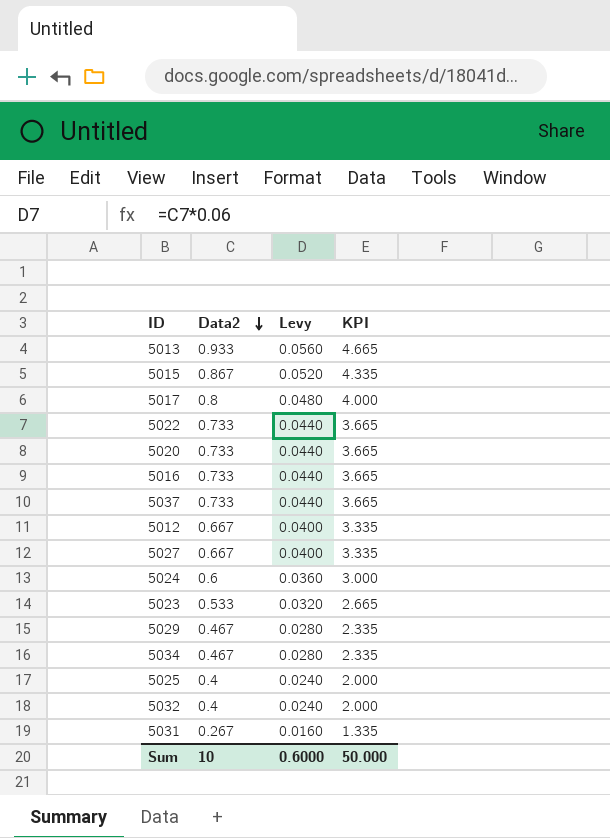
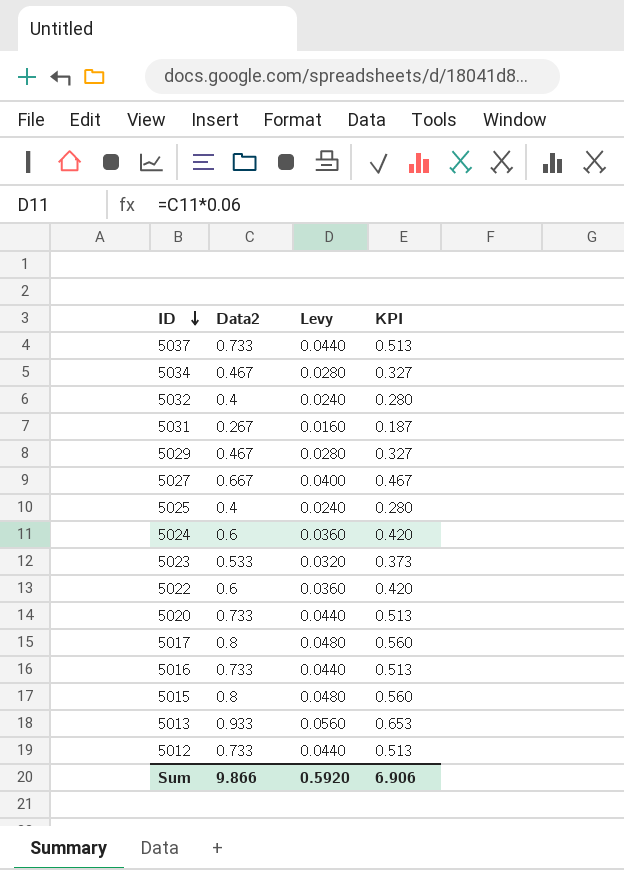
row order: Data2 descending -> ID descending
column KPI | formula: [Data2] * 5 -> [Data2] * 0.7
5022 | Data2: 0.733 -> 0.6
5022 | Levy: 0.0440 -> 0.0360
5015 | Data2: 0.867 -> 0.8
5015 | Levy: 0.0520 -> 0.0480
5012 | Data2: 0.667 -> 0.733
5012 | Levy: 0.0400 -> 0.0440
Sum | Data2: 10 -> 9.866
Sum | Levy: 0.6000 -> 0.5920
Sum | KPI: 50.000 -> 6.906

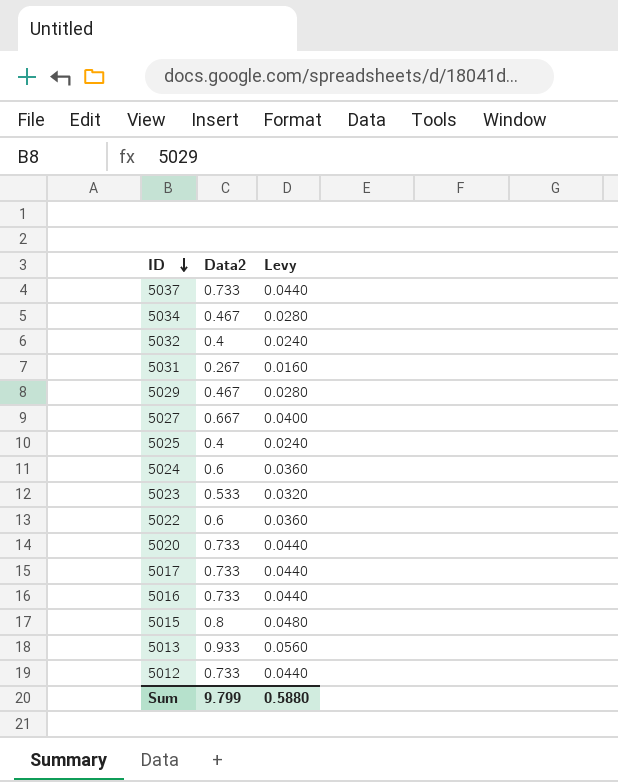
column KPI | formula: [Data2] * 0.7 -> none
5017 | Data2: 0.8 -> 0.733
5017 | Levy: 0.0480 -> 0.0440
Sum | Data2: 9.866 -> 9.799
Sum | Levy: 0.5920 -> 0.5880

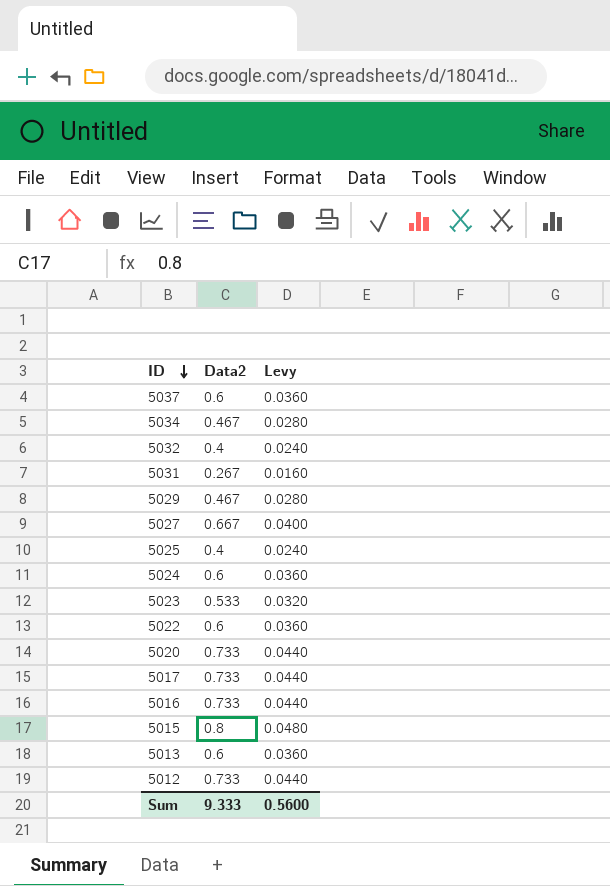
5037 | Data2: 0.733 -> 0.6
5037 | Levy: 0.0440 -> 0.0360
5013 | Data2: 0.933 -> 0.6
5013 | Levy: 0.0560 -> 0.0360
Sum | Data2: 9.799 -> 9.333
Sum | Levy: 0.5880 -> 0.5600

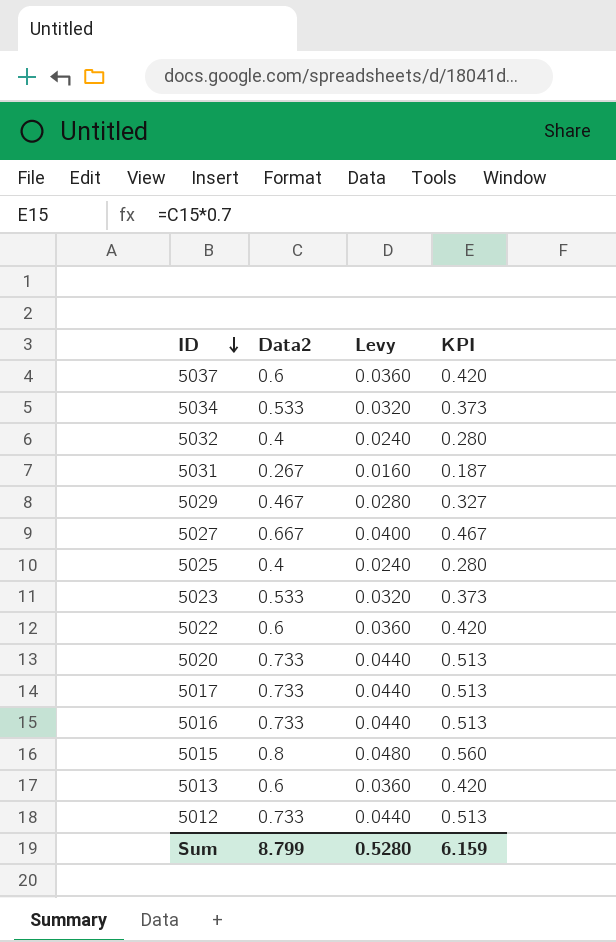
column KPI | formula: none -> [Data2] * 0.7
row 5024: 0.6 | 0.0360 -> none
5034 | Data2: 0.467 -> 0.533
5034 | Levy: 0.0280 -> 0.0320
Sum | Data2: 9.333 -> 8.799
Sum | Levy: 0.5600 -> 0.5280

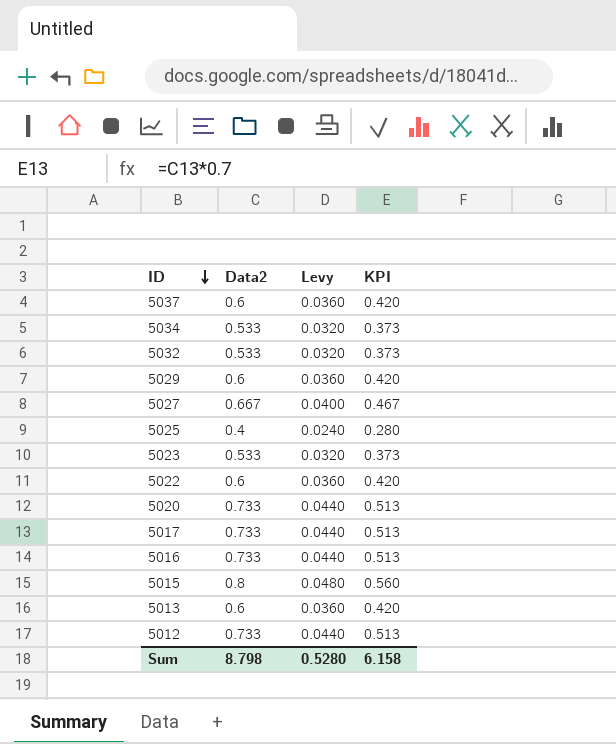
row 5031: 0.267 | 0.0160 | 0.187 -> none
5032 | Data2: 0.4 -> 0.533
5032 | Levy: 0.0240 -> 0.0320
5032 | KPI: 0.280 -> 0.373
5029 | Data2: 0.467 -> 0.6
5029 | Levy: 0.0280 -> 0.0360
5029 | KPI: 0.327 -> 0.420
Sum | Data2: 8.799 -> 8.798
Sum | KPI: 6.159 -> 6.158

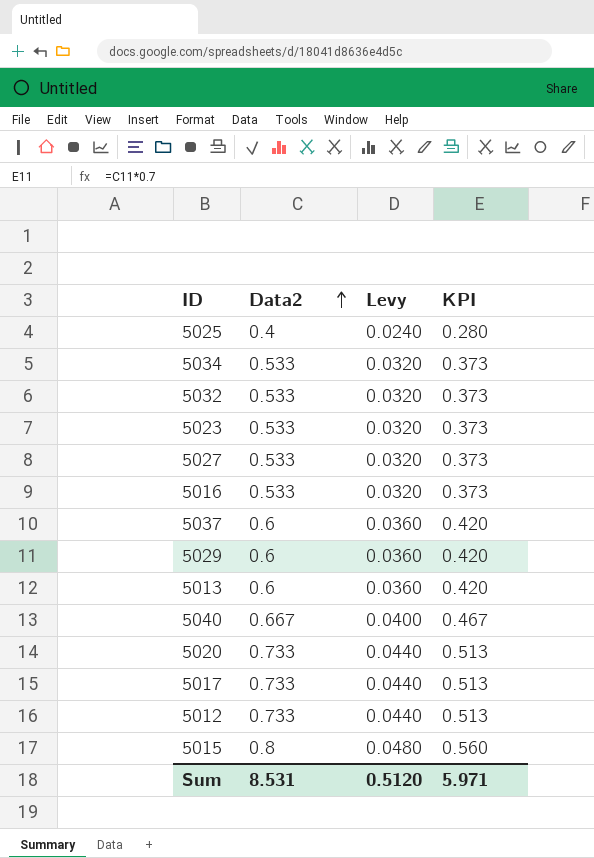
row order: ID descending -> Data2 ascending
row 5022: 0.6 | 0.0360 | 0.420 -> none
5027 | Data2: 0.667 -> 0.533
5027 | Levy: 0.0400 -> 0.0320
5027 | KPI: 0.467 -> 0.373
5016 | Data2: 0.733 -> 0.533
5016 | Levy: 0.0440 -> 0.0320
5016 | KPI: 0.513 -> 0.373
row 5040: none -> 0.667 | 0.0400 | 0.467
Sum | Data2: 8.798 -> 8.531
Sum | Levy: 0.5280 -> 0.5120
Sum | KPI: 6.158 -> 5.971

